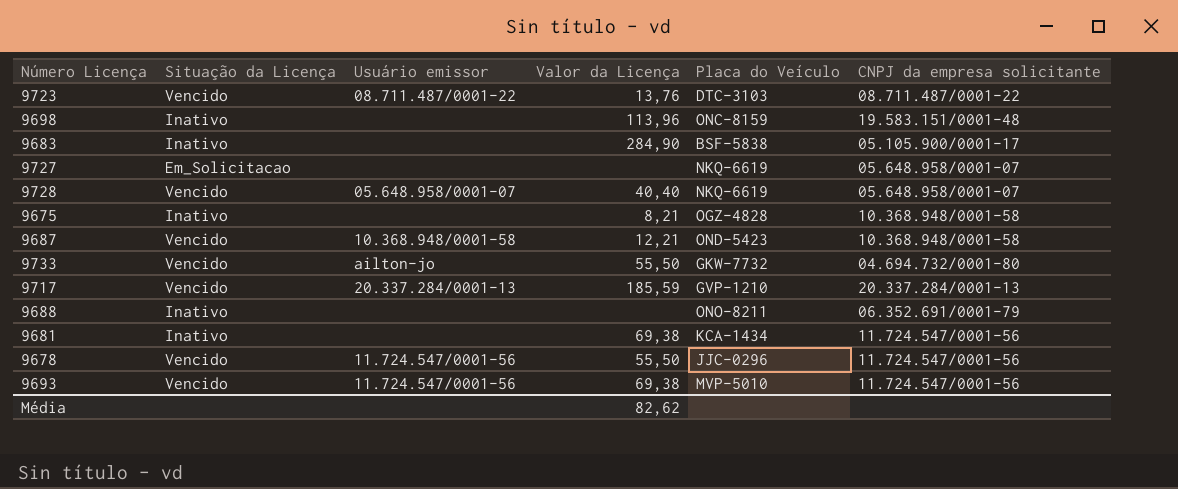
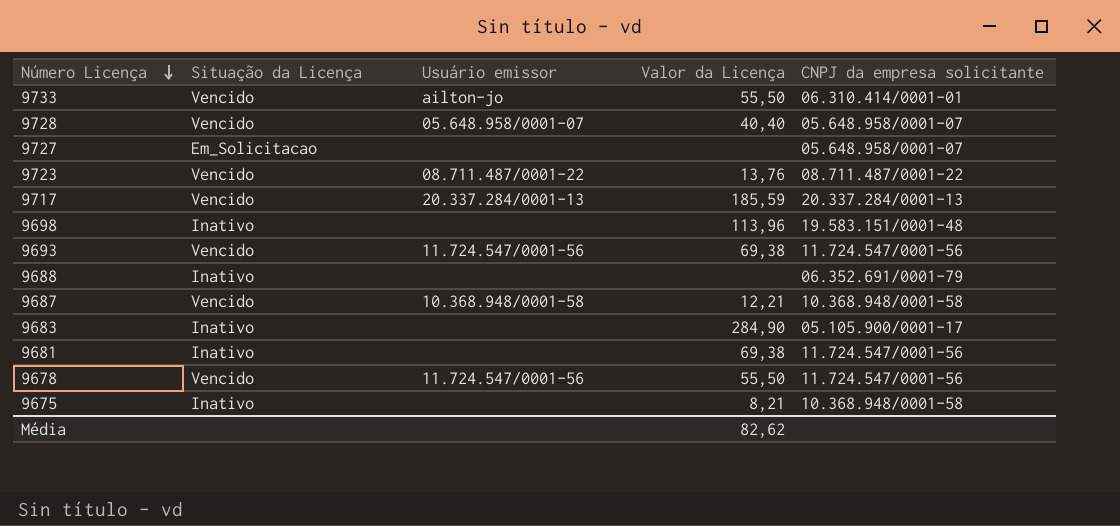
row order: none -> Número Licença descending
column Placa do Veículo | position: 5 -> none
9733 | CNPJ da empresa solicitante: 04.694.732/0001-80 -> 06.310.414/0001-01

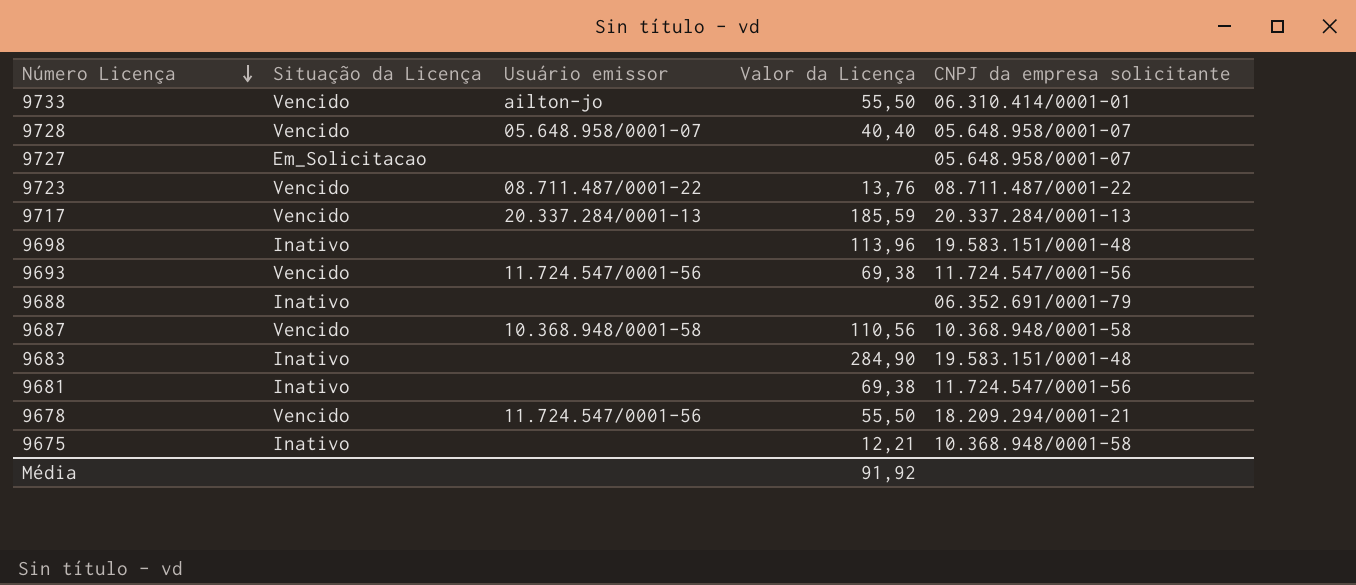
9687 | Valor da Licença: 12,21 -> 110,56
9683 | CNPJ da empresa solicitante: 05.105.900/0001-17 -> 19.583.151/0001-48
9678 | CNPJ da empresa solicitante: 11.724.547/0001-56 -> 18.209.294/0001-21
9675 | Valor da Licença: 8,21 -> 12,21
Média | Valor da Licença: 82,62 -> 91,92

